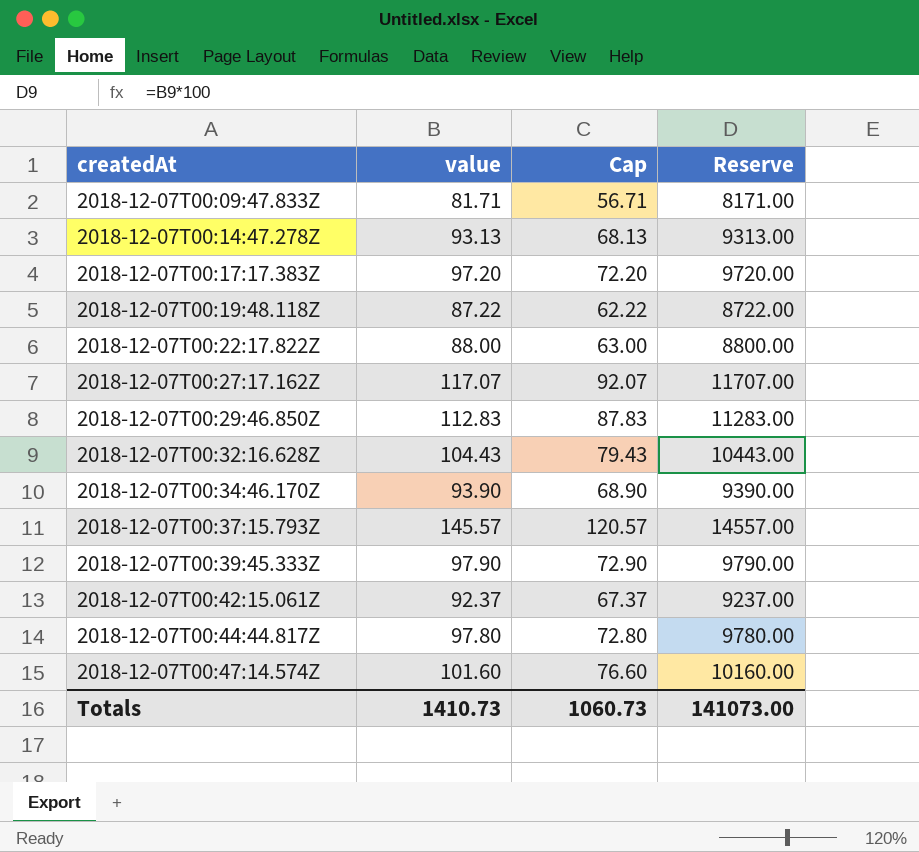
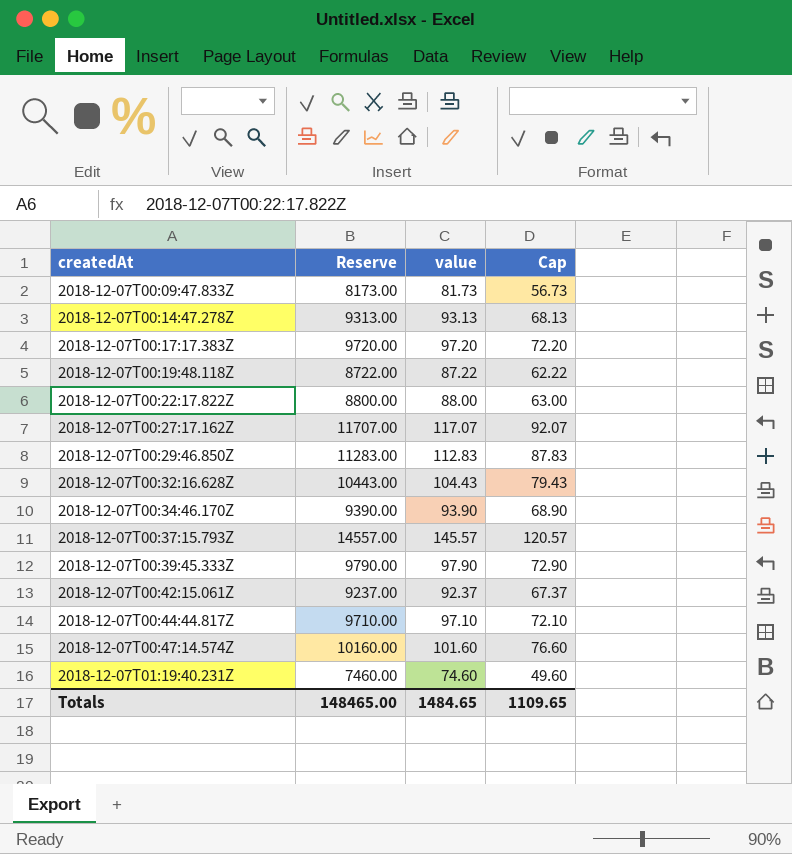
column Reserve | position: 4 -> 2
2018-12-07T00:09:47.833Z | Reserve: 8171.00 -> 8173.00
2018-12-07T00:09:47.833Z | value: 81.71 -> 81.73
2018-12-07T00:09:47.833Z | Cap: 56.71 -> 56.73
2018-12-07T00:44:44.817Z | Reserve: 9780.00 -> 9710.00
2018-12-07T00:44:44.817Z | value: 97.80 -> 97.10
2018-12-07T00:44:44.817Z | Cap: 72.80 -> 72.10
row 2018-12-07T01:19:40.231Z: none -> 7460.00 | 74.60 | 49.60
Totals | Reserve: 141073.00 -> 148465.00
Totals | value: 1410.73 -> 1484.65
Totals | Cap: 1060.73 -> 1109.65

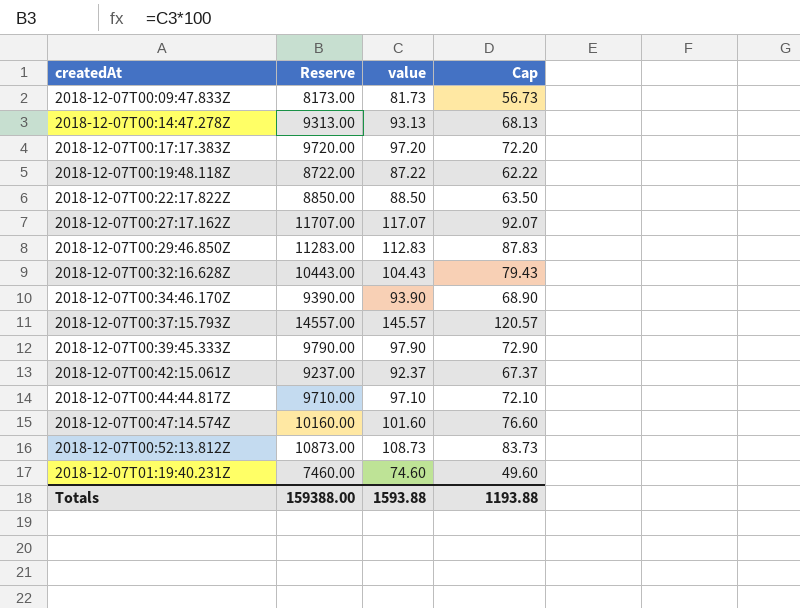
2018-12-07T00:22:17.822Z | Reserve: 8800.00 -> 8850.00
2018-12-07T00:22:17.822Z | value: 88.00 -> 88.50
2018-12-07T00:22:17.822Z | Cap: 63.00 -> 63.50
row 2018-12-07T00:52:13.812Z: none -> 10873.00 | 108.73 | 83.73
Totals | Reserve: 148465.00 -> 159388.00
Totals | value: 1484.65 -> 1593.88
Totals | Cap: 1109.65 -> 1193.88

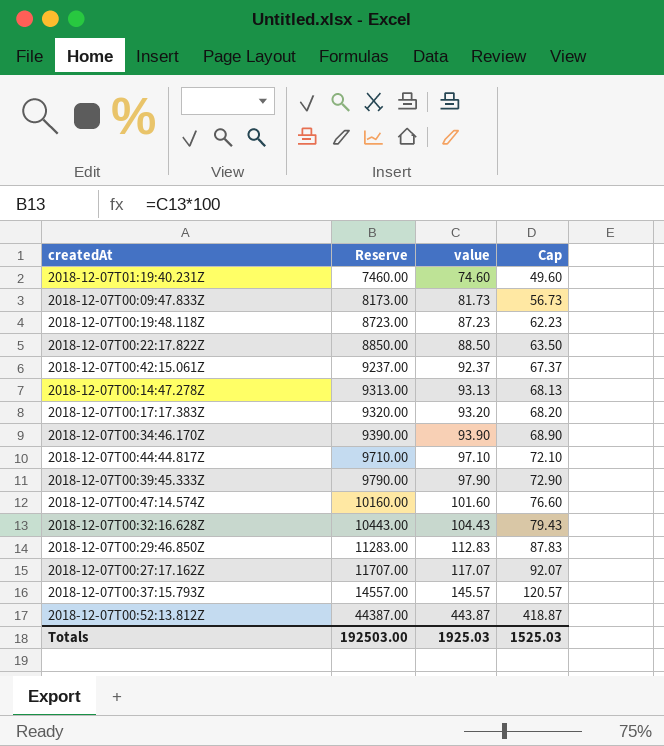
row order: createdAt ascending -> Reserve ascending
2018-12-07T00:19:48.118Z | Reserve: 8722.00 -> 8723.00
2018-12-07T00:19:48.118Z | value: 87.22 -> 87.23
2018-12-07T00:19:48.118Z | Cap: 62.22 -> 62.23
2018-12-07T00:17:17.383Z | Reserve: 9720.00 -> 9320.00
2018-12-07T00:17:17.383Z | value: 97.20 -> 93.20
2018-12-07T00:17:17.383Z | Cap: 72.20 -> 68.20
2018-12-07T00:52:13.812Z | Reserve: 10873.00 -> 44387.00
2018-12-07T00:52:13.812Z | value: 108.73 -> 443.87
2018-12-07T00:52:13.812Z | Cap: 83.73 -> 418.87
Totals | Reserve: 159388.00 -> 192503.00
Totals | value: 1593.88 -> 1925.03
Totals | Cap: 1193.88 -> 1525.03

